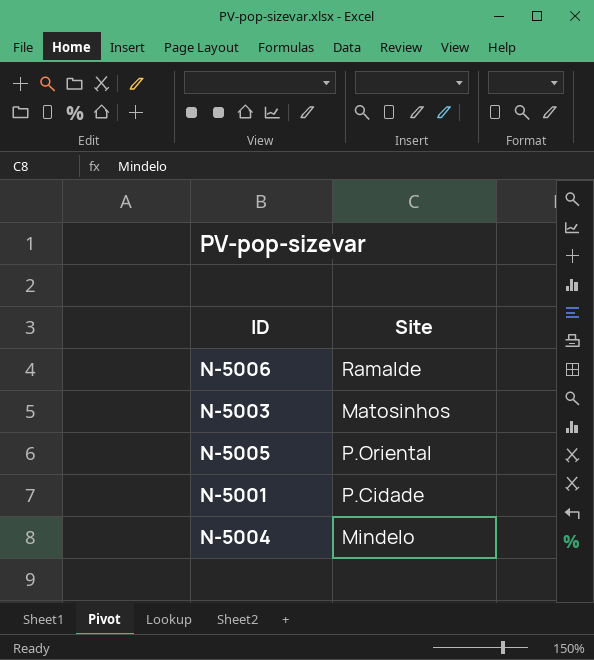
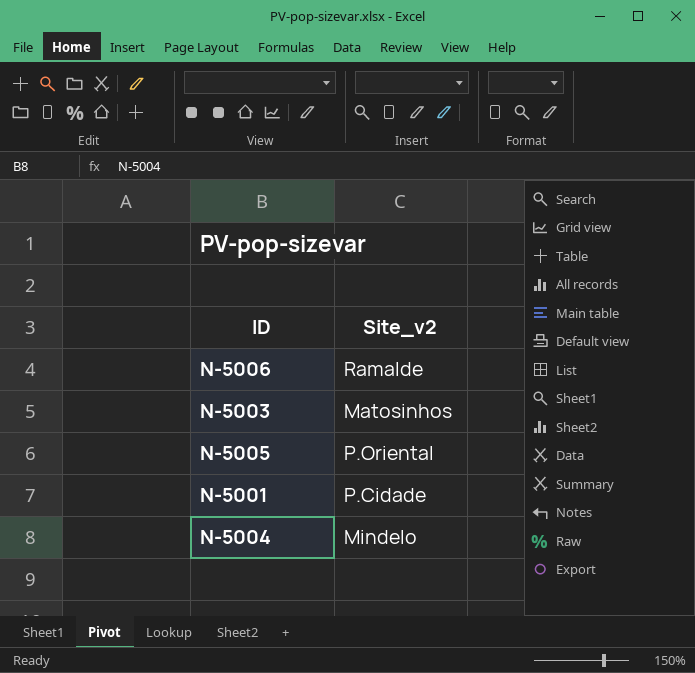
column name: Site -> Site_v2

